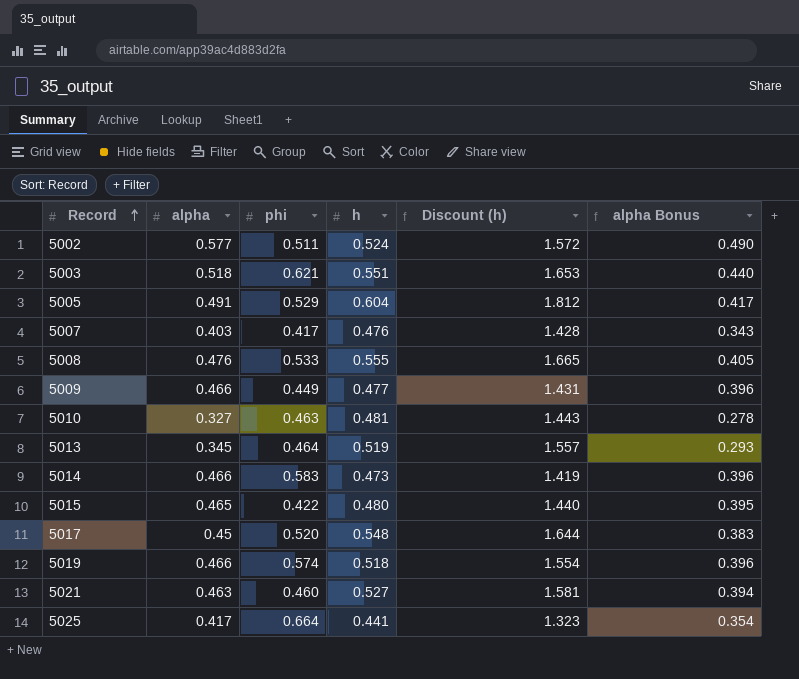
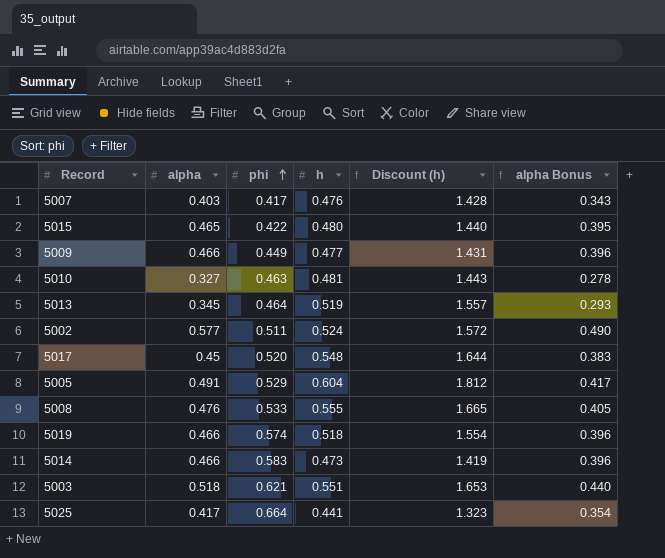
row order: Record ascending -> phi ascending
row 5021: 0.463 | 0.460 | 0.527 | 1.581 | 0.394 -> none

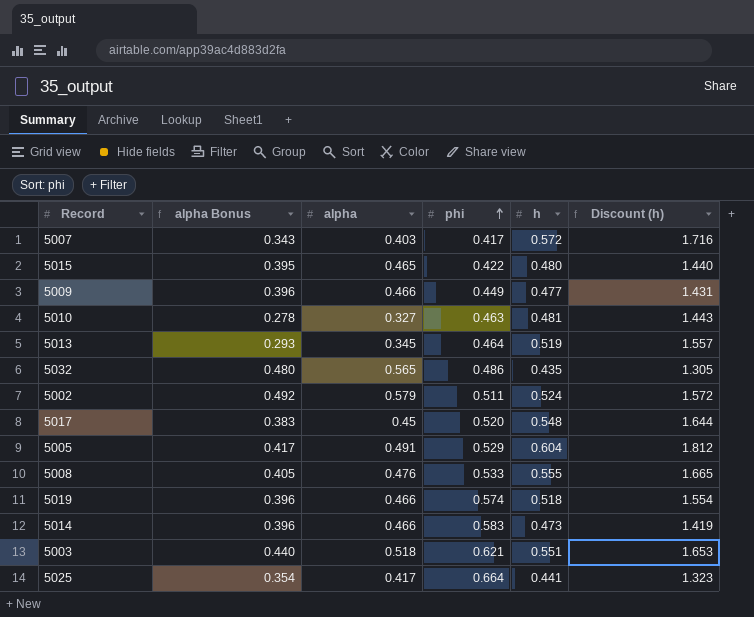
column alpha Bonus | position: 6 -> 2
5007 | h: 0.476 -> 0.572
5007 | Discount (h): 1.428 -> 1.716
row 5032: none -> 0.480 | 0.565 | 0.486 | 0.435 | 1.305
5002 | alpha Bonus: 0.490 -> 0.492
5002 | alpha: 0.577 -> 0.579

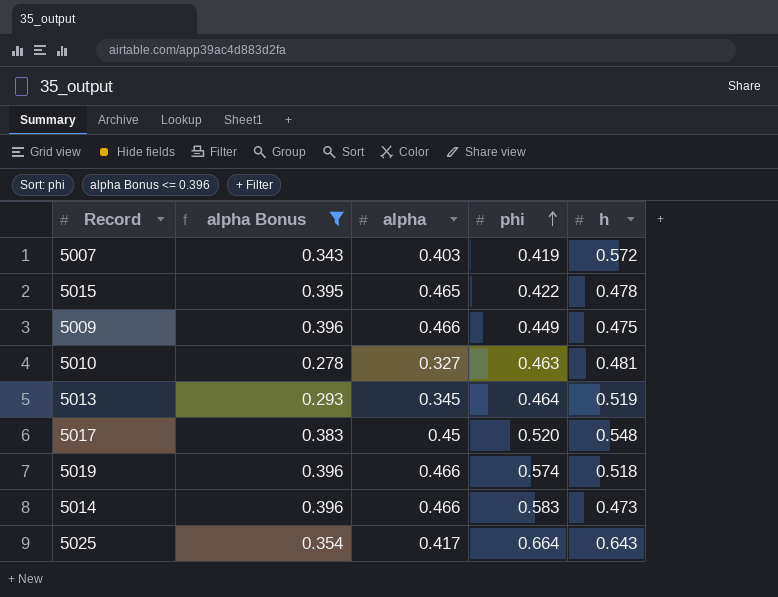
filter: none -> alpha Bonus <= 0.396
column Discount (h) | formula: [h] * 3 -> none
5007 | phi: 0.417 -> 0.419
5015 | h: 0.480 -> 0.478
5009 | h: 0.477 -> 0.475
5025 | h: 0.441 -> 0.643

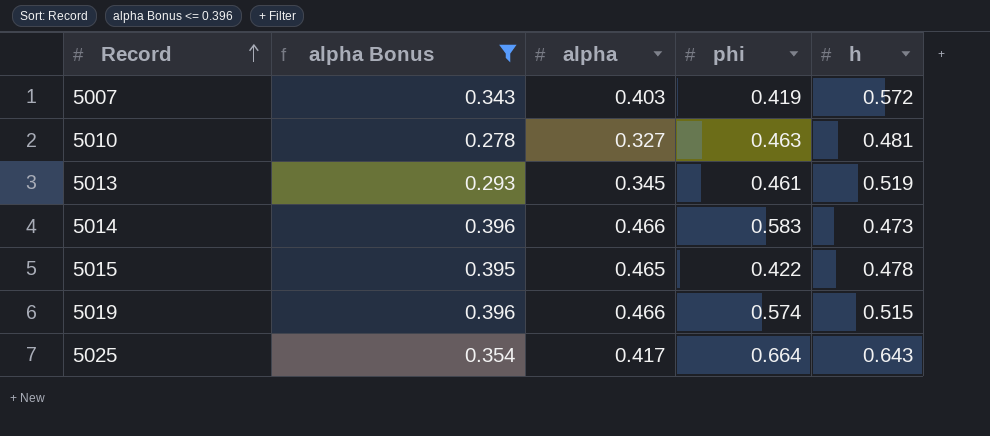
row order: phi ascending -> Record ascending
row 5009: 0.396 | 0.466 | 0.449 | 0.475 -> none
row 5017: 0.383 | 0.45 | 0.520 | 0.548 -> none
5013 | phi: 0.464 -> 0.461
5019 | h: 0.518 -> 0.515

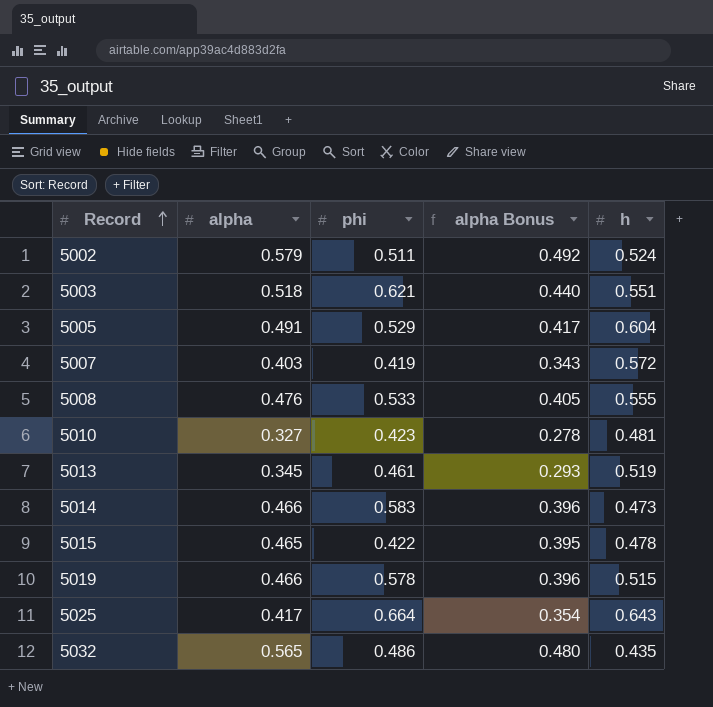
filter: alpha Bonus <= 0.396 -> none
column alpha Bonus | position: 2 -> 4
5010 | phi: 0.463 -> 0.423
5019 | phi: 0.574 -> 0.578

